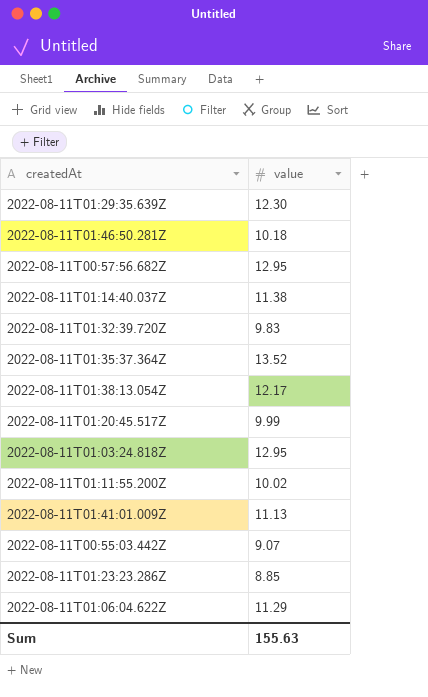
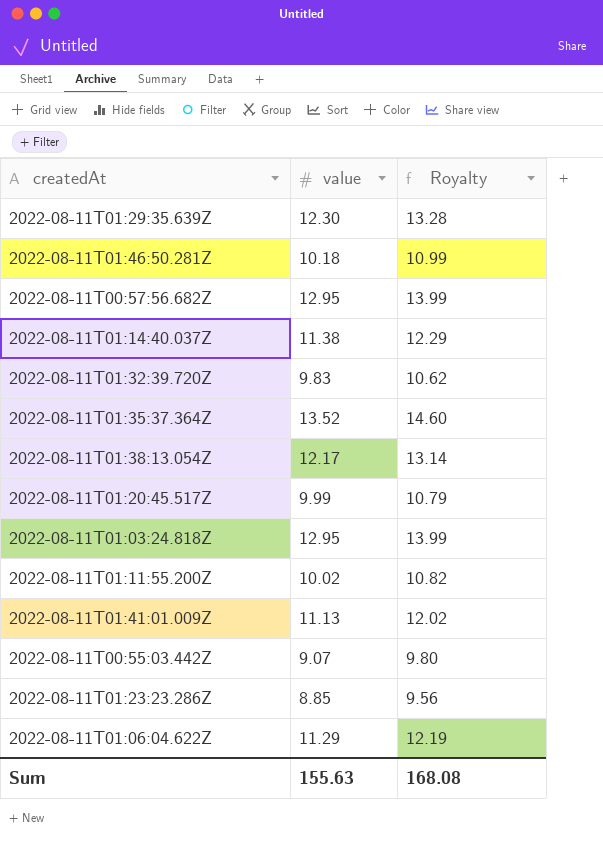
column Royalty | formula: none -> [value] * 1.08

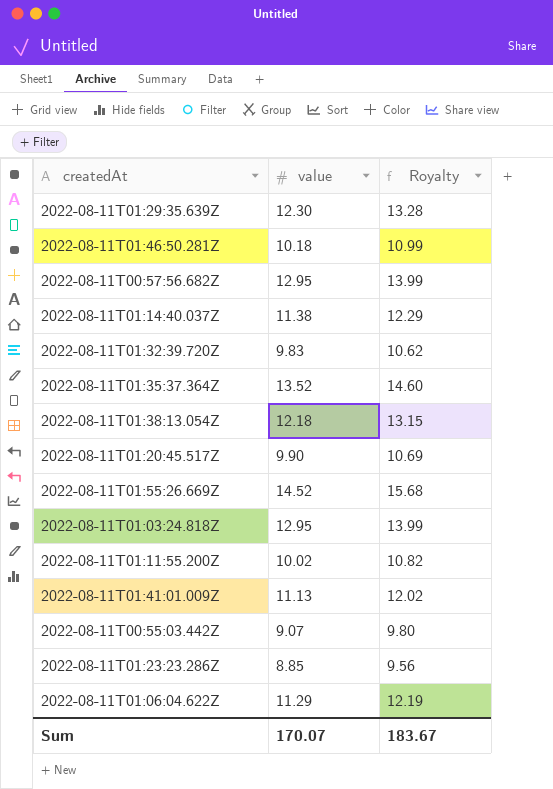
2022-08-11T01:38:13.054Z | value: 12.17 -> 12.18
2022-08-11T01:38:13.054Z | Royalty: 13.14 -> 13.15
2022-08-11T01:20:45.517Z | value: 9.99 -> 9.90
2022-08-11T01:20:45.517Z | Royalty: 10.79 -> 10.69
row 2022-08-11T01:55:26.669Z: none -> 14.52 | 15.68
Sum | value: 155.63 -> 170.07
Sum | Royalty: 168.08 -> 183.67

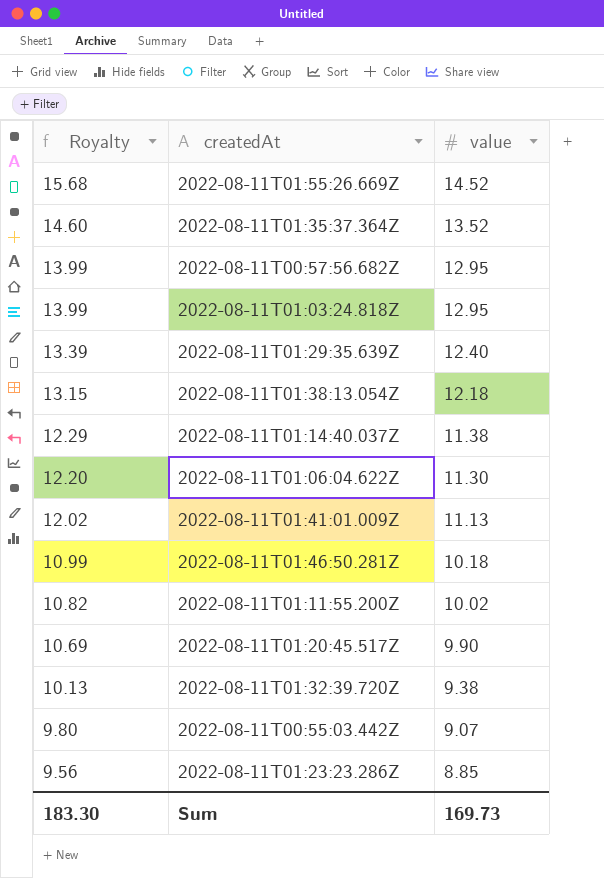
row order: none -> Royalty descending
column Royalty | position: 3 -> 1
2022-08-11T01:29:35.639Z | Royalty: 13.28 -> 13.39
2022-08-11T01:29:35.639Z | value: 12.30 -> 12.40
2022-08-11T01:06:04.622Z | Royalty: 12.19 -> 12.20
2022-08-11T01:06:04.622Z | value: 11.29 -> 11.30
2022-08-11T01:32:39.720Z | Royalty: 10.62 -> 10.13
2022-08-11T01:32:39.720Z | value: 9.83 -> 9.38
Sum | Royalty: 183.67 -> 183.30
Sum | value: 170.07 -> 169.73

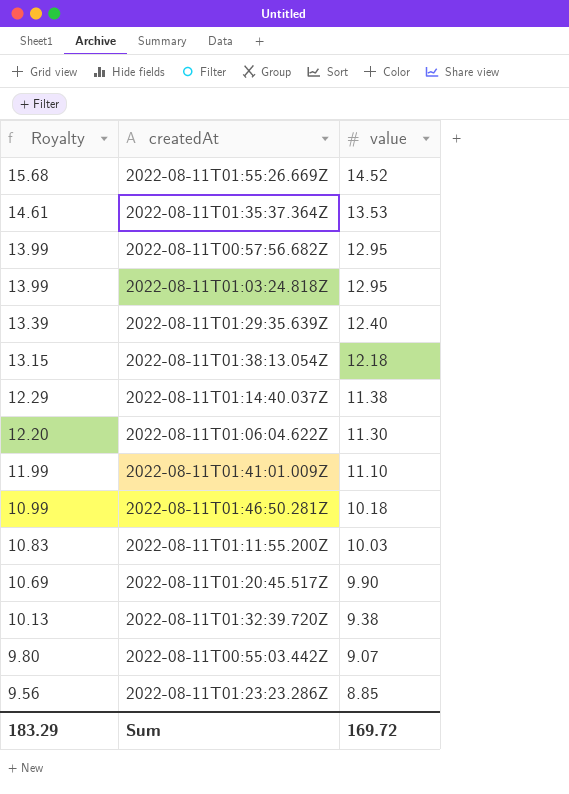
2022-08-11T01:35:37.364Z | Royalty: 14.60 -> 14.61
2022-08-11T01:35:37.364Z | value: 13.52 -> 13.53
2022-08-11T01:41:01.009Z | Royalty: 12.02 -> 11.99
2022-08-11T01:41:01.009Z | value: 11.13 -> 11.10
2022-08-11T01:11:55.200Z | Royalty: 10.82 -> 10.83
2022-08-11T01:11:55.200Z | value: 10.02 -> 10.03
Sum | Royalty: 183.30 -> 183.29
Sum | value: 169.73 -> 169.72

